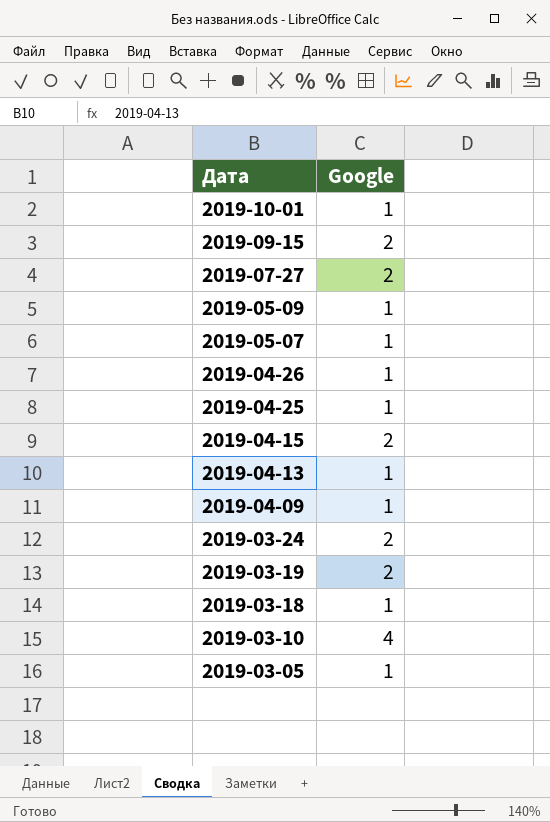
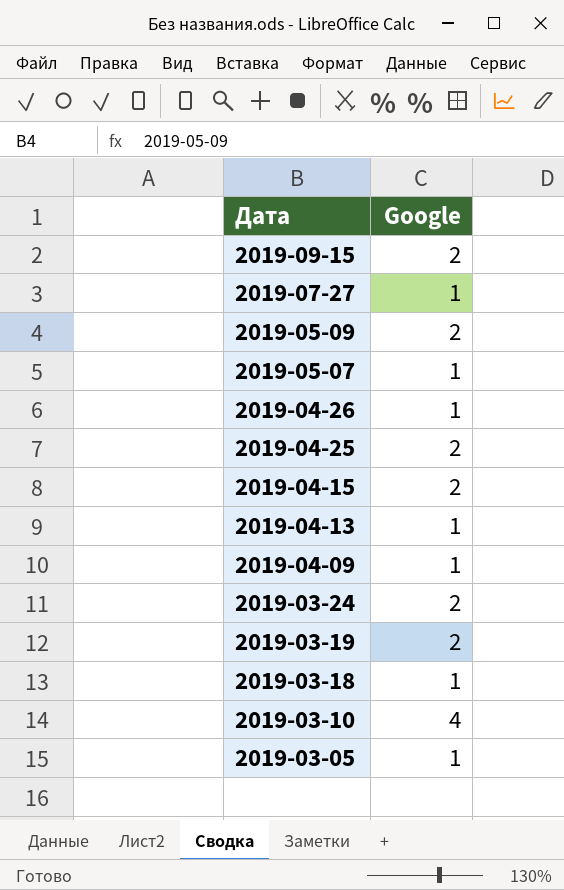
row 2019-10-01: 1 -> none
2019-07-27 | Google: 2 -> 1
2019-05-09 | Google: 1 -> 2
2019-04-25 | Google: 1 -> 2

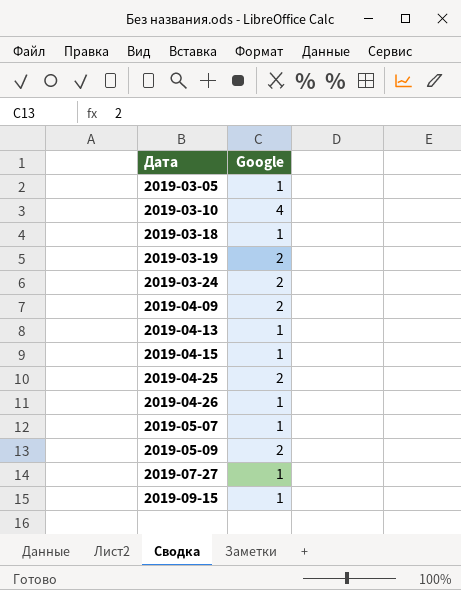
row order: Дата descending -> Дата ascending
2019-04-09 | Google: 1 -> 2
2019-04-15 | Google: 2 -> 1
2019-09-15 | Google: 2 -> 1

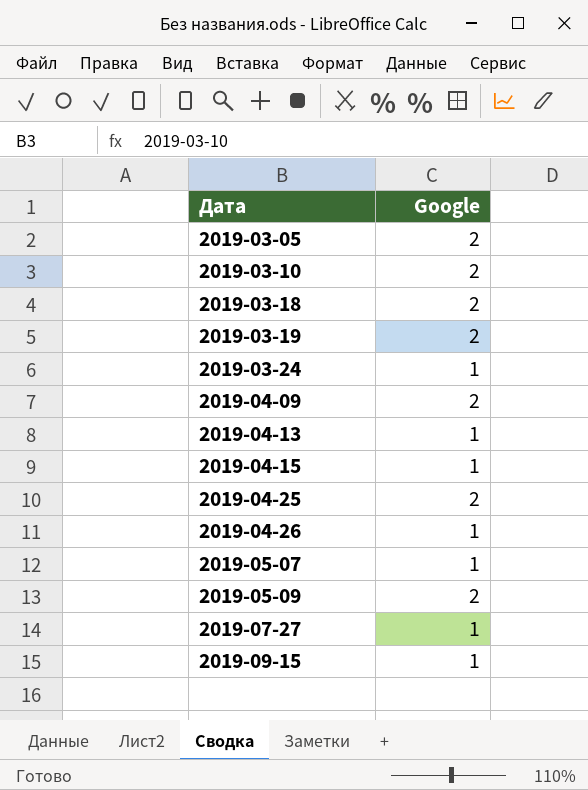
2019-03-05 | Google: 1 -> 2
2019-03-10 | Google: 4 -> 2
2019-03-18 | Google: 1 -> 2
2019-03-24 | Google: 2 -> 1

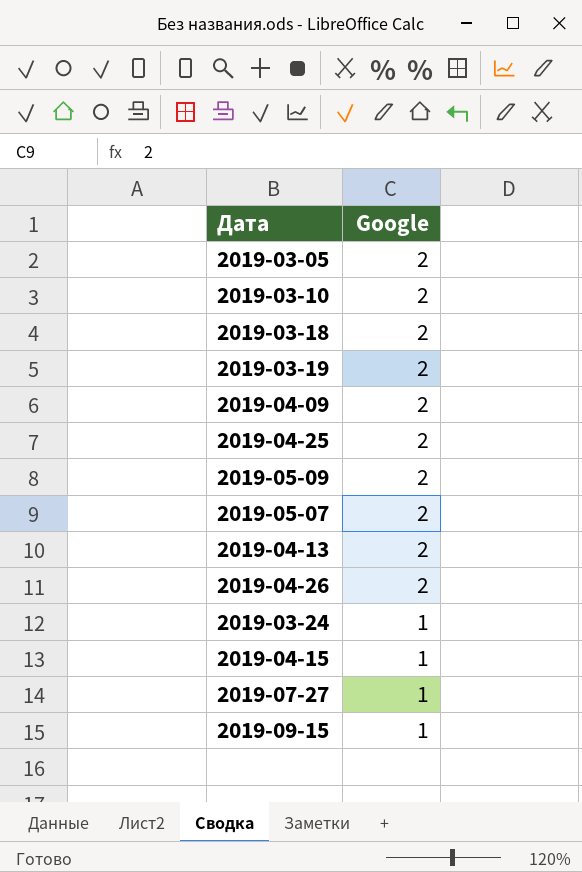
row order: Дата ascending -> Google descending
2019-05-07 | Google: 1 -> 2
2019-04-13 | Google: 1 -> 2
2019-04-26 | Google: 1 -> 2

